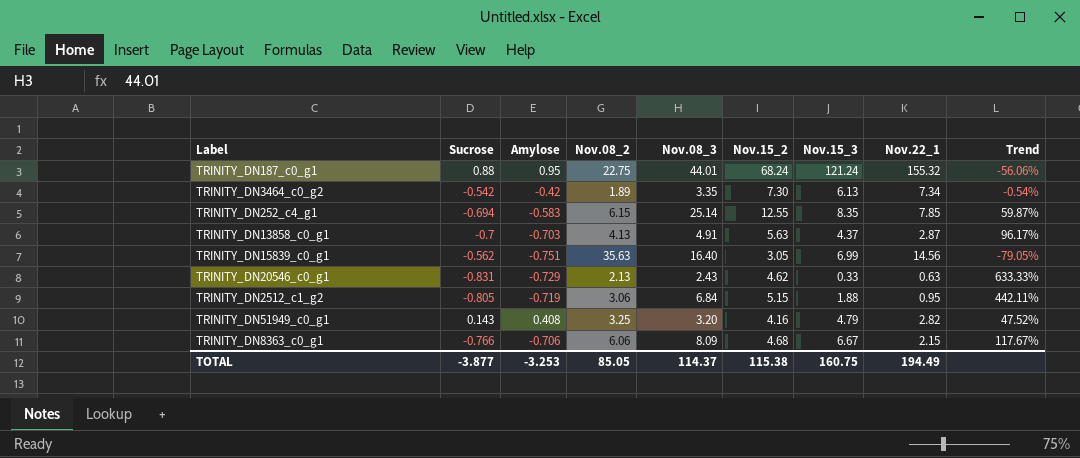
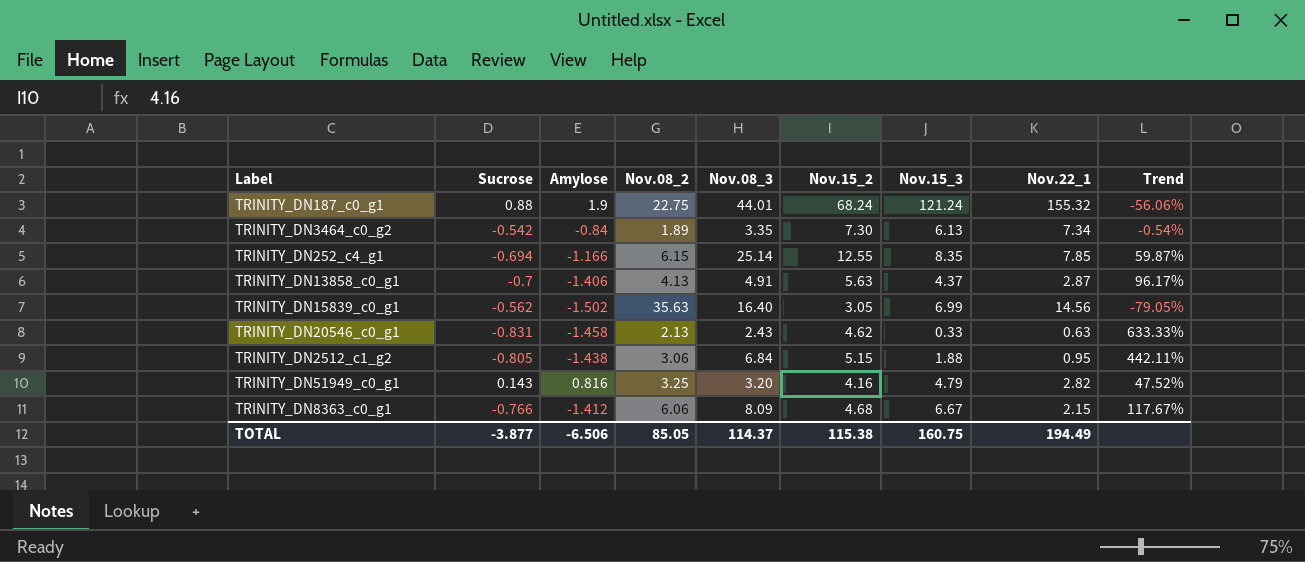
TRINITY_DN187_c0_g1 | Amylose: 0.95 -> 1.9
TRINITY_DN3464_c0_g2 | Amylose: -0.42 -> -0.84
TRINITY_DN252_c4_g1 | Amylose: -0.583 -> -1.166
TRINITY_DN13858_c0_g1 | Amylose: -0.703 -> -1.406
TRINITY_DN15839_c0_g1 | Amylose: -0.751 -> -1.502
TRINITY_DN20546_c0_g1 | Amylose: -0.729 -> -1.458
TRINITY_DN2512_c1_g2 | Amylose: -0.719 -> -1.438
TRINITY_DN51949_c0_g1 | Amylose: 0.408 -> 0.816
TRINITY_DN8363_c0_g1 | Amylose: -0.706 -> -1.412
TOTAL | Amylose: -3.253 -> -6.506

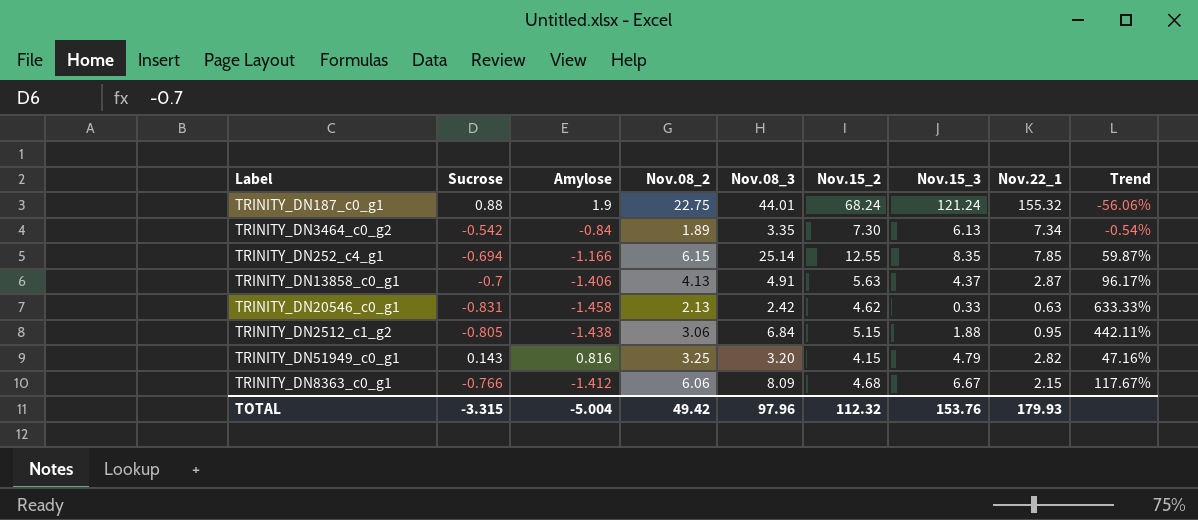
row TRINITY_DN15839_c0_g1: -0.562 | -1.502 | 35.63 | 16.40 | 3.05 | 6.99 | 14.56 | -79.05% -> none
TRINITY_DN20546_c0_g1 | Nov.08_3: 2.43 -> 2.42
TRINITY_DN51949_c0_g1 | Nov.15_2: 4.16 -> 4.15
TRINITY_DN51949_c0_g1 | Trend: 47.52% -> 47.16%
TOTAL | Sucrose: -3.877 -> -3.315
TOTAL | Amylose: -6.506 -> -5.004
TOTAL | Nov.08_2: 85.05 -> 49.42
TOTAL | Nov.08_3: 114.37 -> 97.96
TOTAL | Nov.15_2: 115.38 -> 112.32
TOTAL | Nov.15_3: 160.75 -> 153.76
TOTAL | Nov.22_1: 194.49 -> 179.93

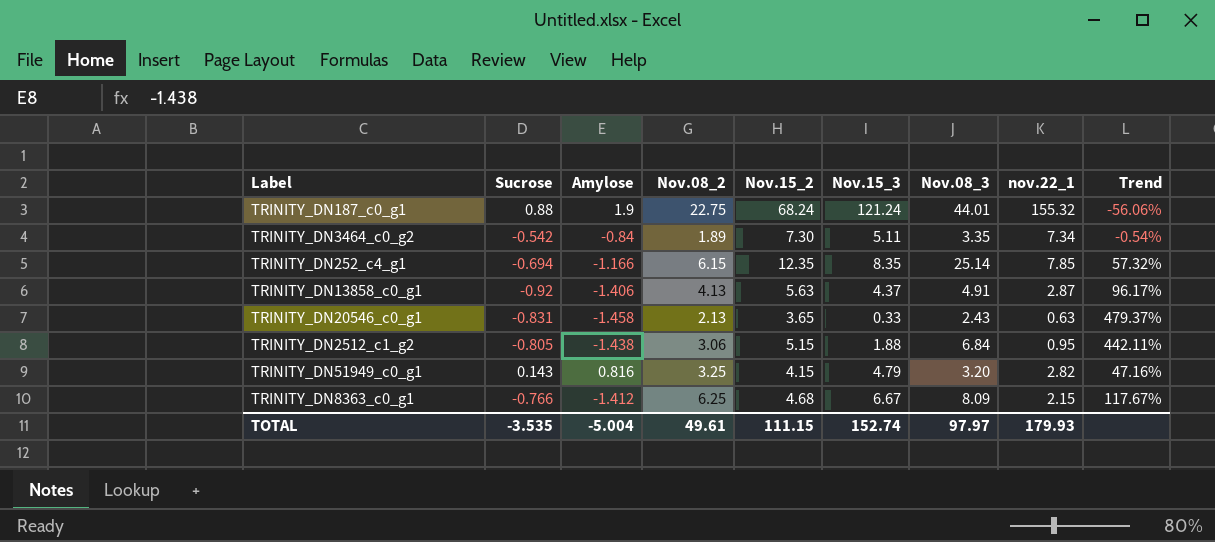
column Nov.08_3 | position: 5 -> 7
column name: Nov.22_1 -> nov.22_1
TRINITY_DN3464_c0_g2 | Nov.15_3: 6.13 -> 5.11
TRINITY_DN252_c4_g1 | Nov.15_2: 12.55 -> 12.35
TRINITY_DN252_c4_g1 | Trend: 59.87% -> 57.32%
TRINITY_DN13858_c0_g1 | Sucrose: -0.7 -> -0.92
TRINITY_DN20546_c0_g1 | Nov.15_2: 4.62 -> 3.65
TRINITY_DN20546_c0_g1 | Nov.08_3: 2.42 -> 2.43
TRINITY_DN20546_c0_g1 | Trend: 633.33% -> 479.37%
TRINITY_DN8363_c0_g1 | Nov.08_2: 6.06 -> 6.25
TOTAL | Sucrose: -3.315 -> -3.535
TOTAL | Nov.08_2: 49.42 -> 49.61
TOTAL | Nov.15_2: 112.32 -> 111.15
TOTAL | Nov.15_3: 153.76 -> 152.74
TOTAL | Nov.08_3: 97.96 -> 97.97

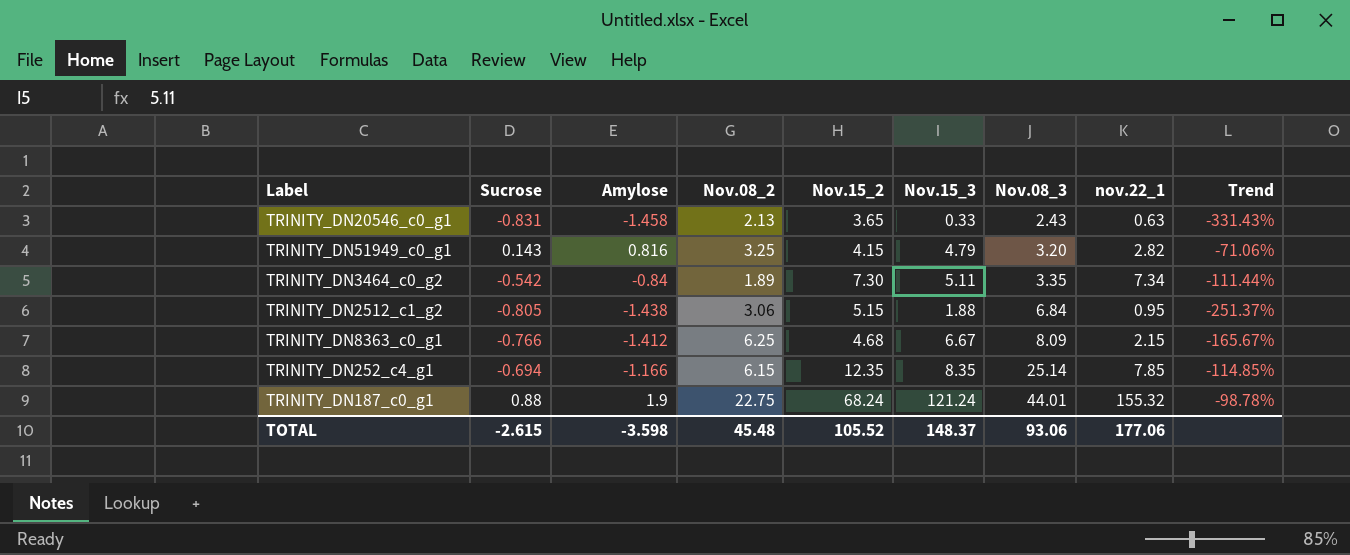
row order: none -> Nov.08_3 ascending
column Trend | formula: ([Nov.15_2] - [nov.22_1]) / [nov.22_1] -> ([Amylose] - [nov.22_1]) / [nov.22_1]
row TRINITY_DN13858_c0_g1: -0.92 | -1.406 | 4.13 | 5.63 | 4.37 | 4.91 | 2.87 | 96.17% -> none
TOTAL | Sucrose: -3.535 -> -2.615
TOTAL | Amylose: -5.004 -> -3.598
TOTAL | Nov.08_2: 49.61 -> 45.48
TOTAL | Nov.15_2: 111.15 -> 105.52
TOTAL | Nov.15_3: 152.74 -> 148.37
TOTAL | Nov.08_3: 97.97 -> 93.06
TOTAL | nov.22_1: 179.93 -> 177.06

